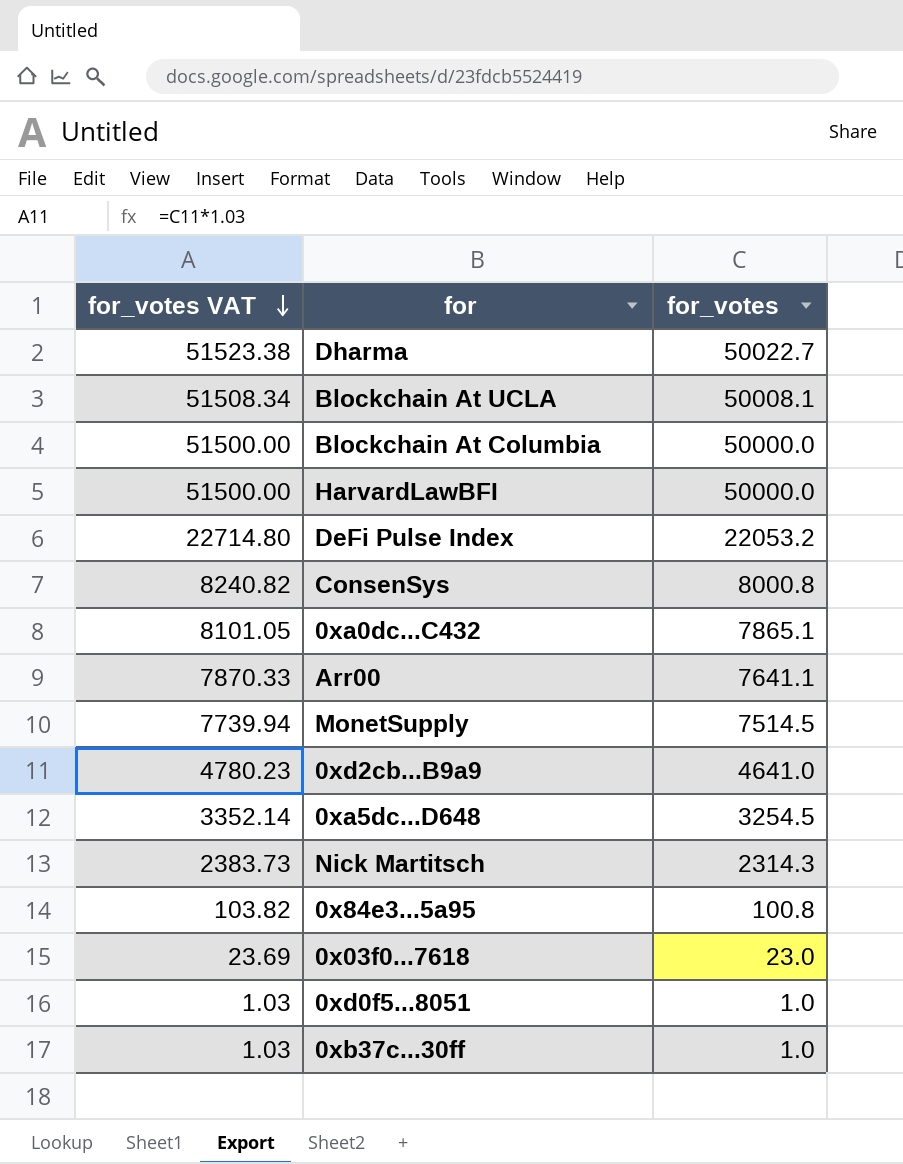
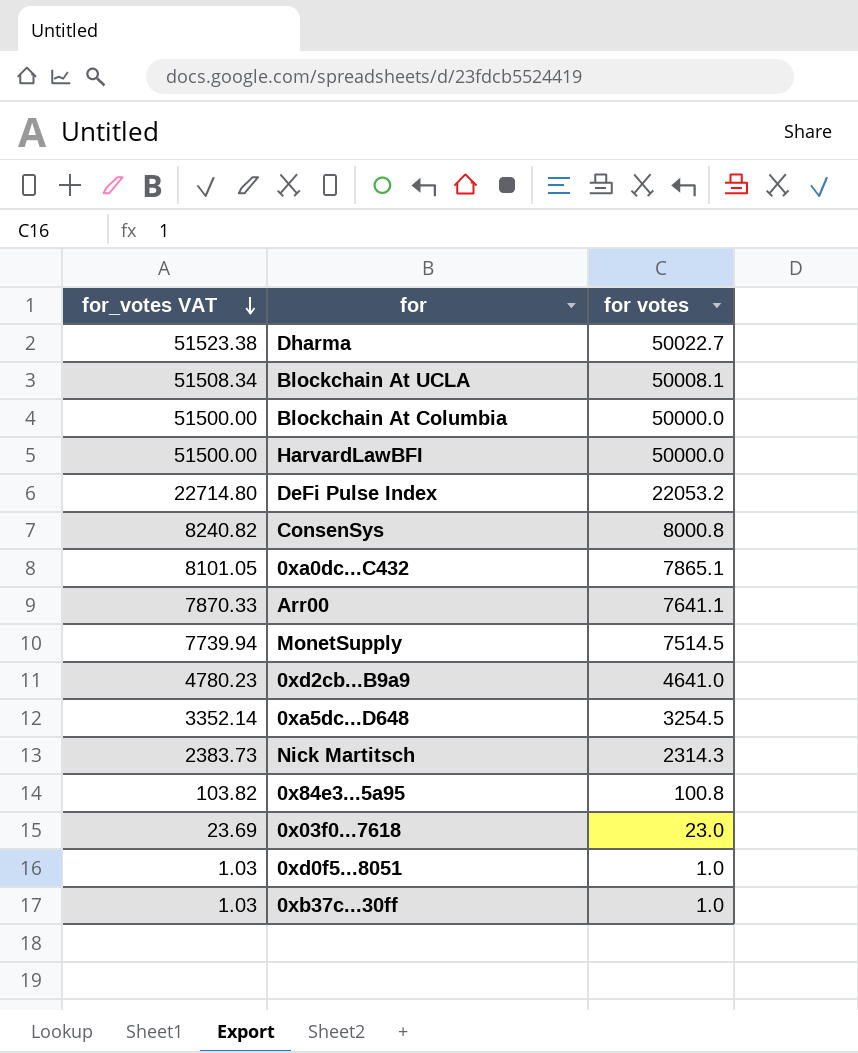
column name: for_votes -> for votes

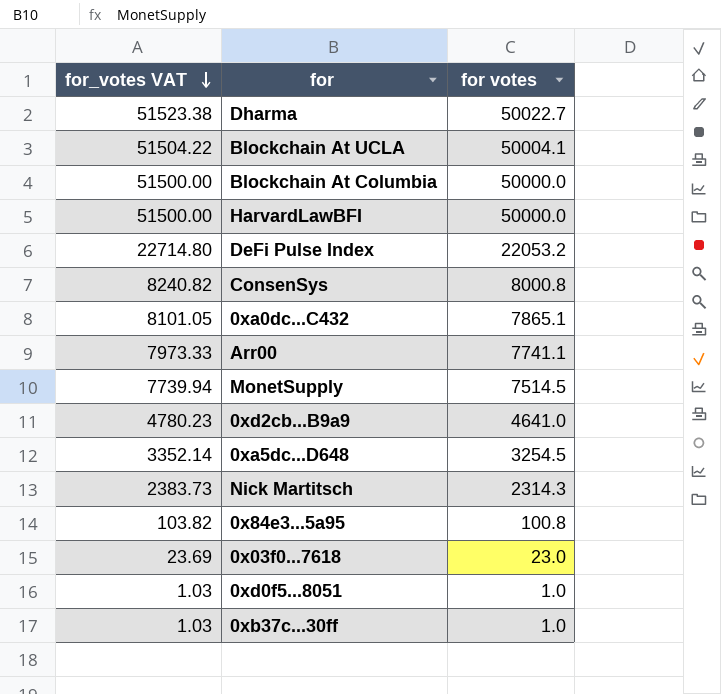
Blockchain At UCLA | for_votes VAT: 51508.34 -> 51504.22
Blockchain At UCLA | for votes: 50008.1 -> 50004.1
Arr00 | for_votes VAT: 7870.33 -> 7973.33
Arr00 | for votes: 7641.1 -> 7741.1

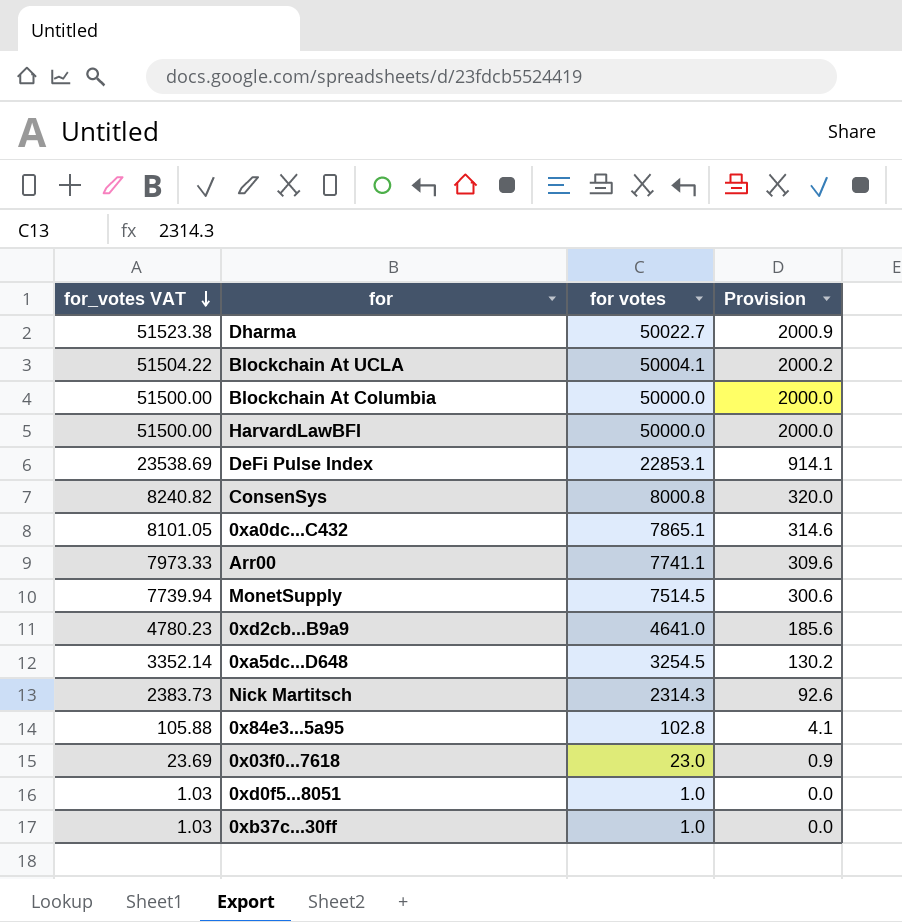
column Provision | formula: none -> [for votes] * 0.04
DeFi Pulse Index | for_votes VAT: 22714.80 -> 23538.69
DeFi Pulse Index | for votes: 22053.2 -> 22853.1
0x84e3...5a95 | for_votes VAT: 103.82 -> 105.88
0x84e3...5a95 | for votes: 100.8 -> 102.8

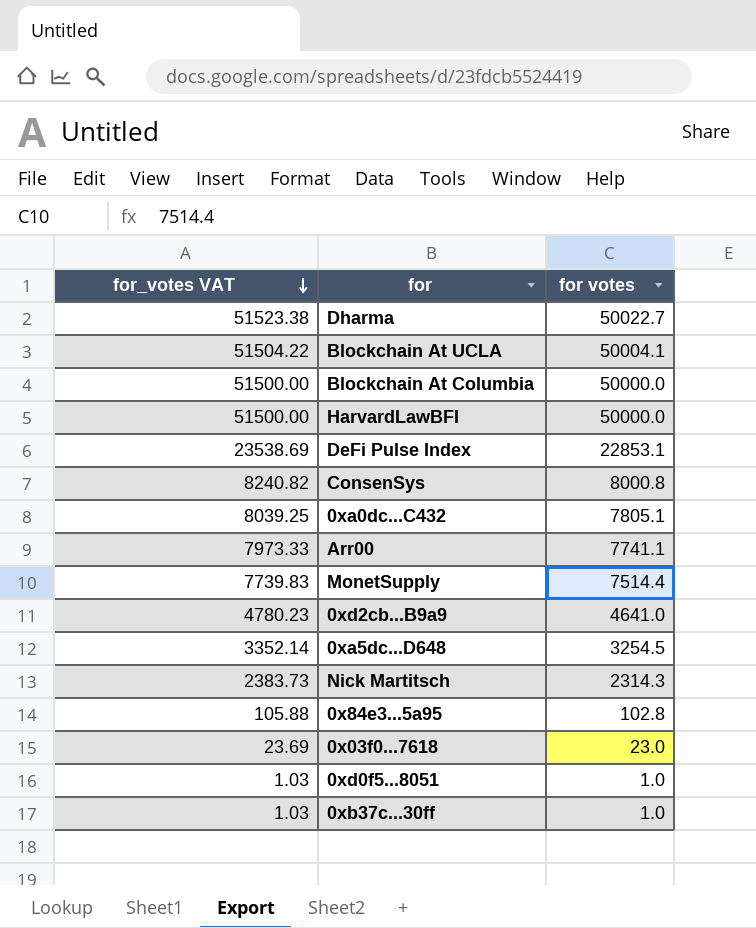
column Provision | formula: [for votes] * 0.04 -> none
0xa0dc...C432 | for_votes VAT: 8101.05 -> 8039.25
0xa0dc...C432 | for votes: 7865.1 -> 7805.1
MonetSupply | for_votes VAT: 7739.94 -> 7739.83
MonetSupply | for votes: 7514.5 -> 7514.4

